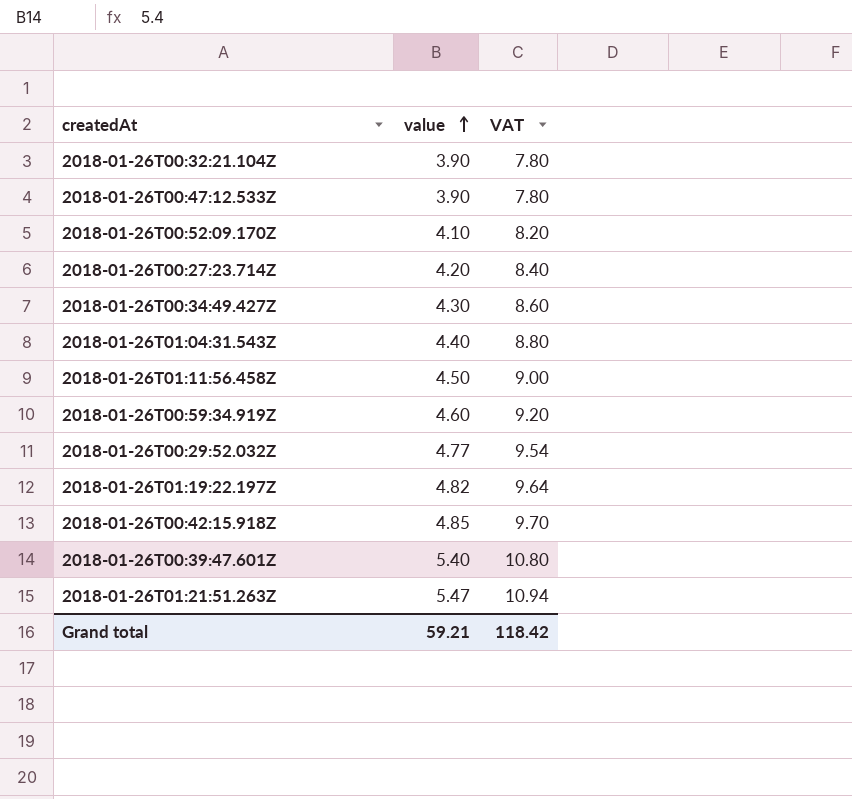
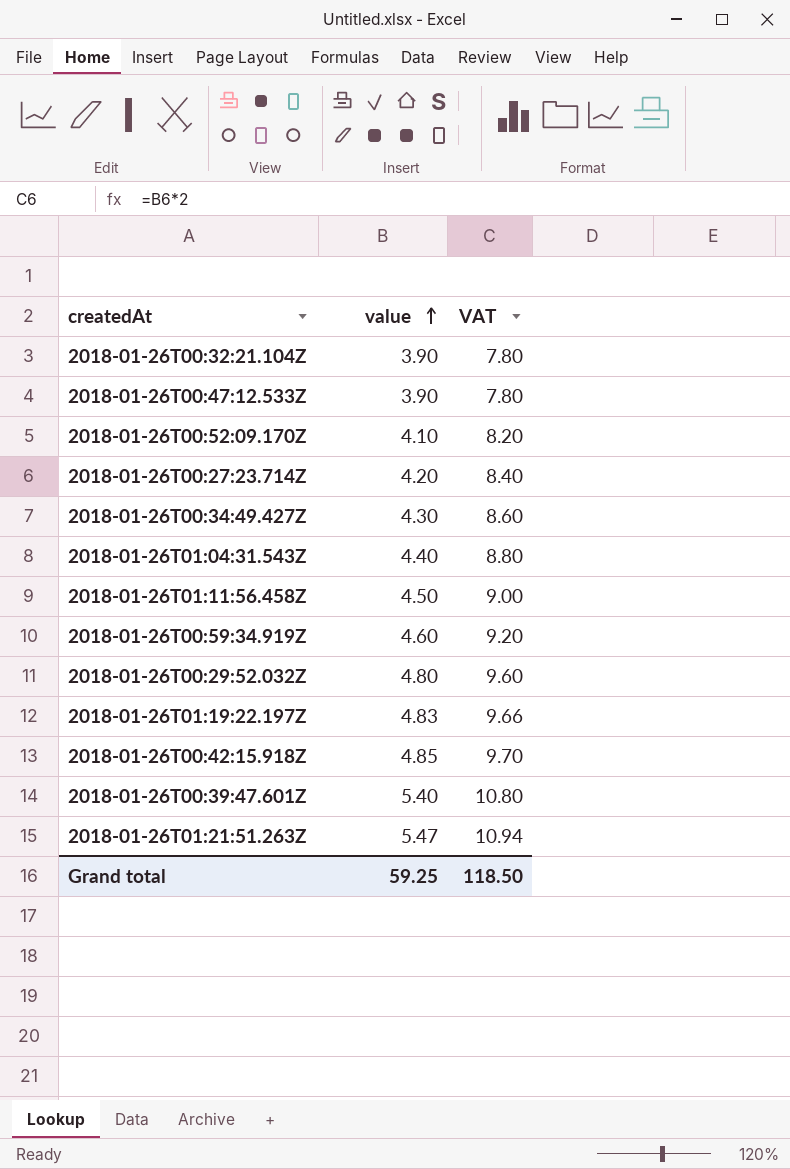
2018-01-26T00:29:52.032Z | value: 4.77 -> 4.80
2018-01-26T00:29:52.032Z | VAT: 9.54 -> 9.60
2018-01-26T01:19:22.197Z | value: 4.82 -> 4.83
2018-01-26T01:19:22.197Z | VAT: 9.64 -> 9.66
Grand total | value: 59.21 -> 59.25
Grand total | VAT: 118.42 -> 118.50

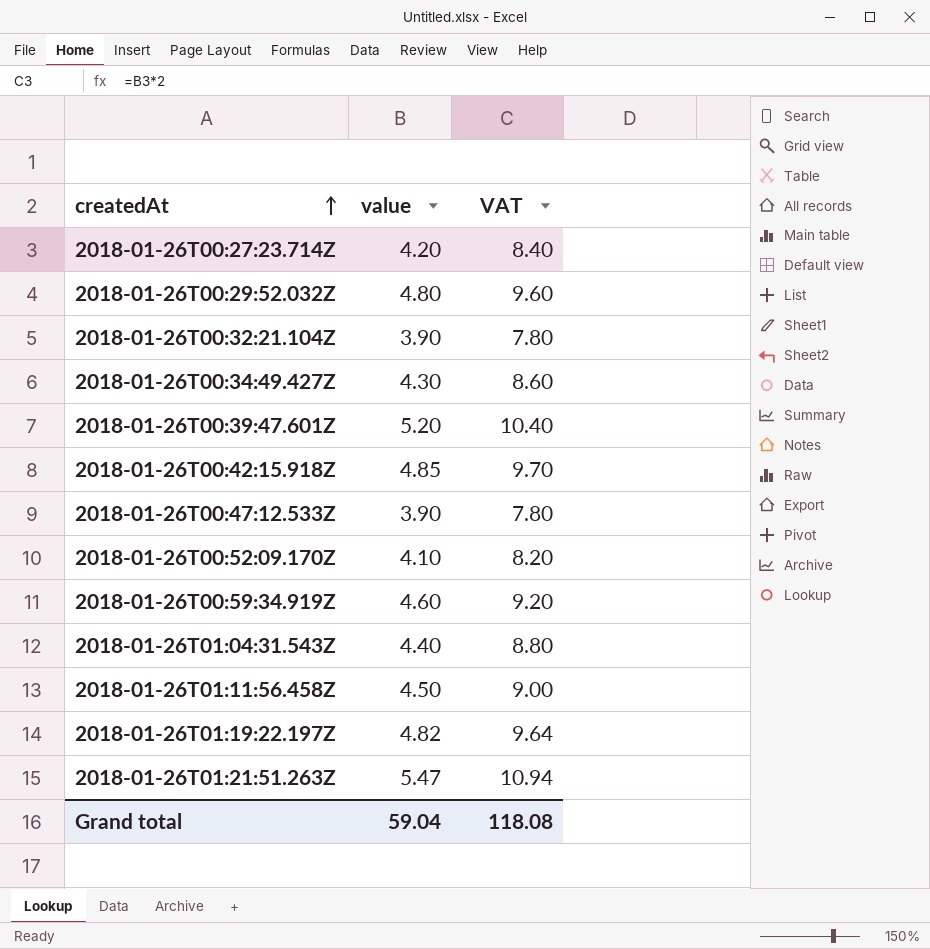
row order: value ascending -> createdAt ascending
2018-01-26T00:39:47.601Z | value: 5.40 -> 5.20
2018-01-26T00:39:47.601Z | VAT: 10.80 -> 10.40
2018-01-26T01:19:22.197Z | value: 4.83 -> 4.82
2018-01-26T01:19:22.197Z | VAT: 9.66 -> 9.64
Grand total | value: 59.25 -> 59.04
Grand total | VAT: 118.50 -> 118.08

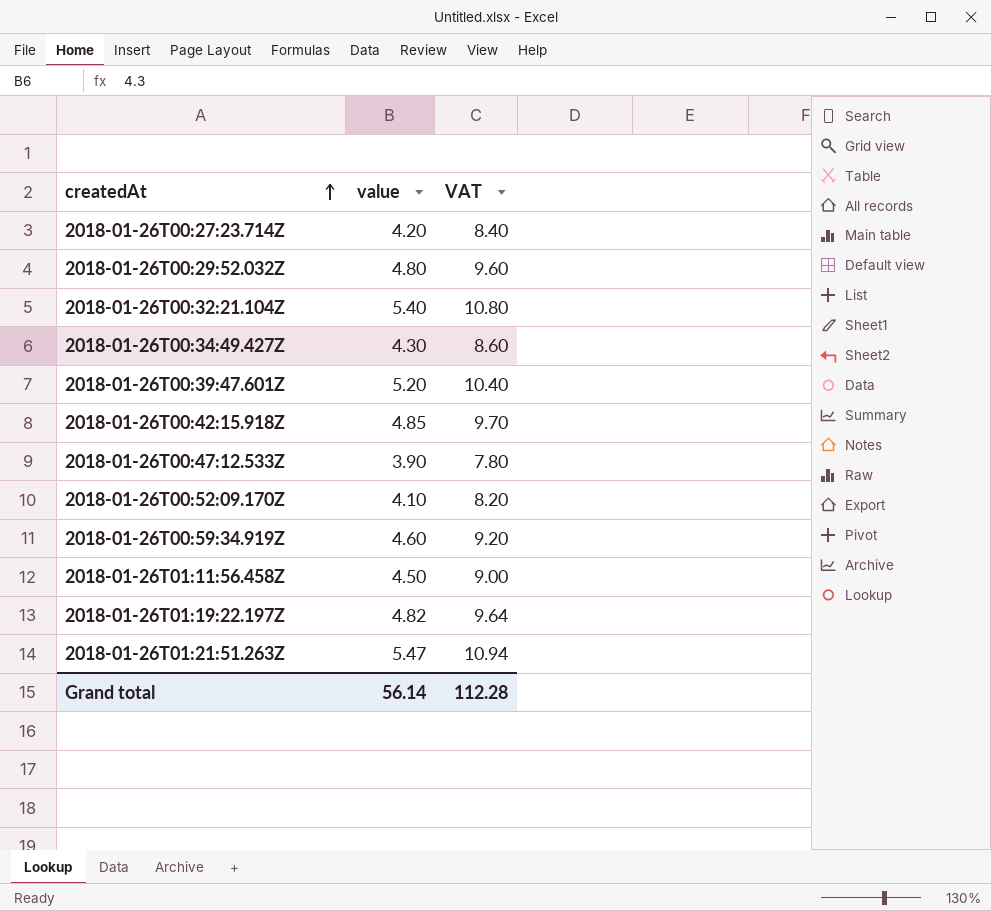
row 2018-01-26T01:04:31.543Z: 4.40 | 8.80 -> none
2018-01-26T00:32:21.104Z | value: 3.90 -> 5.40
2018-01-26T00:32:21.104Z | VAT: 7.80 -> 10.80
Grand total | value: 59.04 -> 56.14
Grand total | VAT: 118.08 -> 112.28

